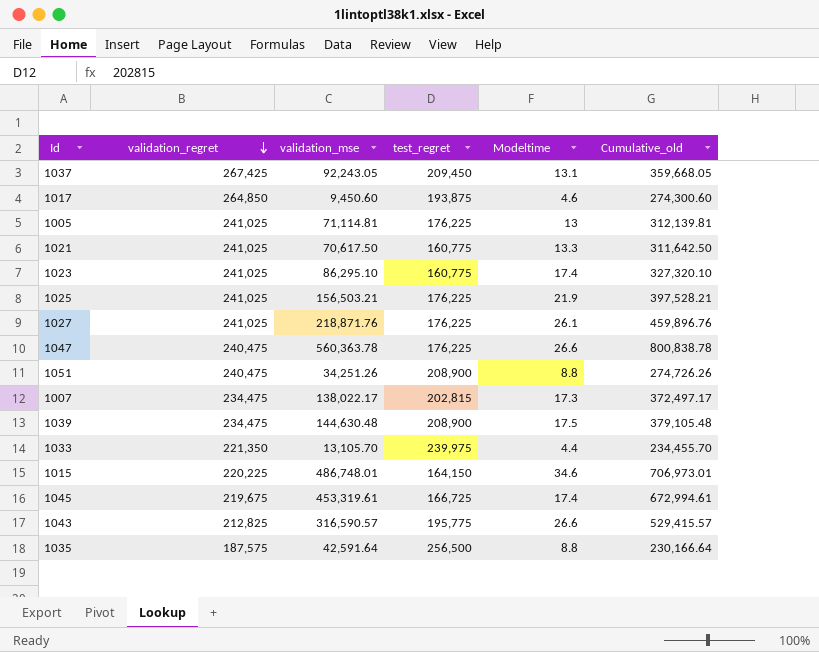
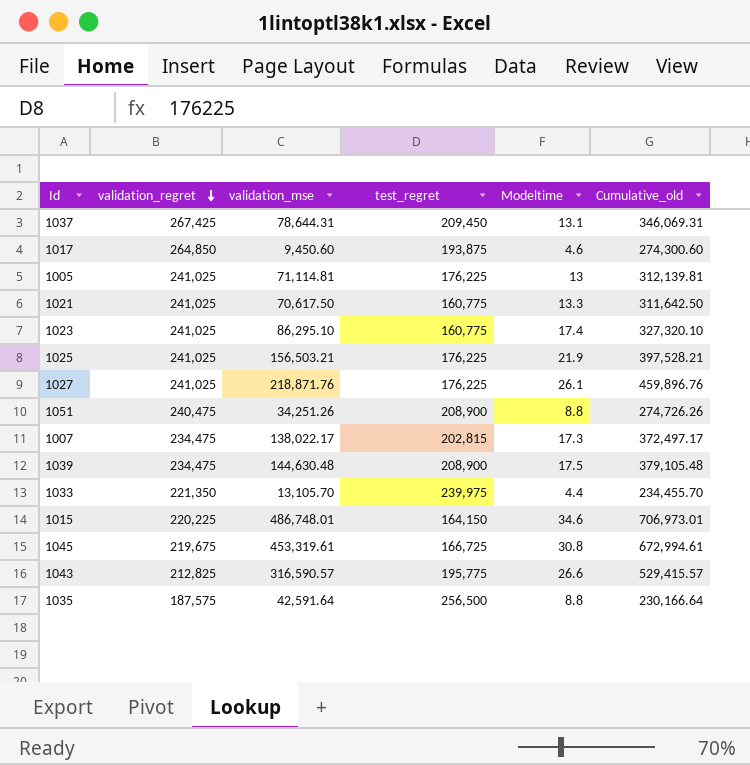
row 1047: 240,475 | 560,363.78 | 176,225 | 26.6 | 800,838.78 -> none
1037 | validation_mse: 92,243.05 -> 78,644.31
1037 | Cumulative_old: 359,668.05 -> 346,069.31
1045 | Modeltime: 17.4 -> 30.8

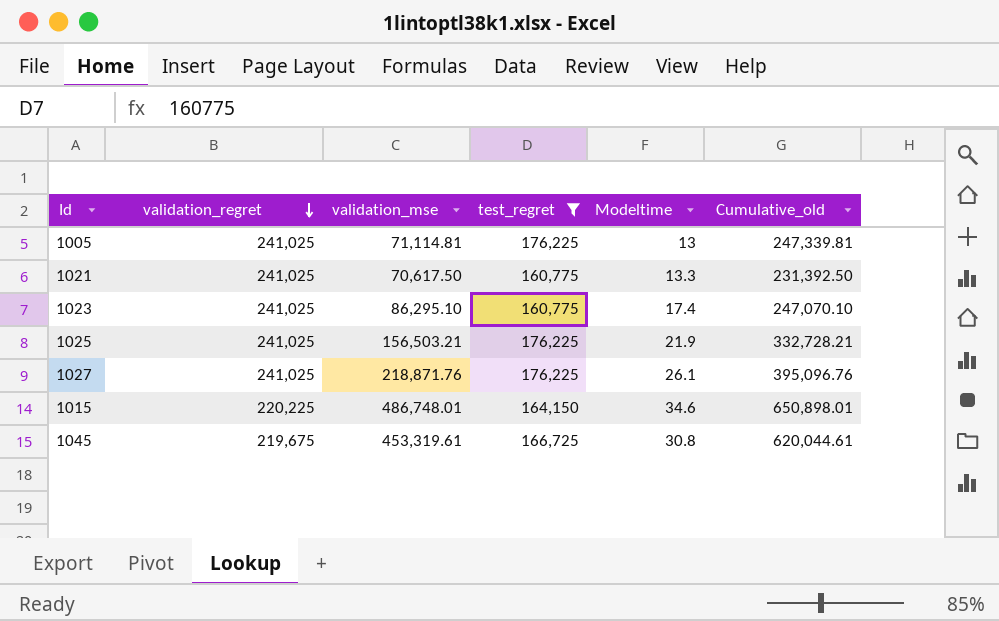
filter: none -> test_regret <= 176,225
column Cumulative_old | formula: [validation_regret] + [validation_mse] -> [validation_mse] + [test_regret]

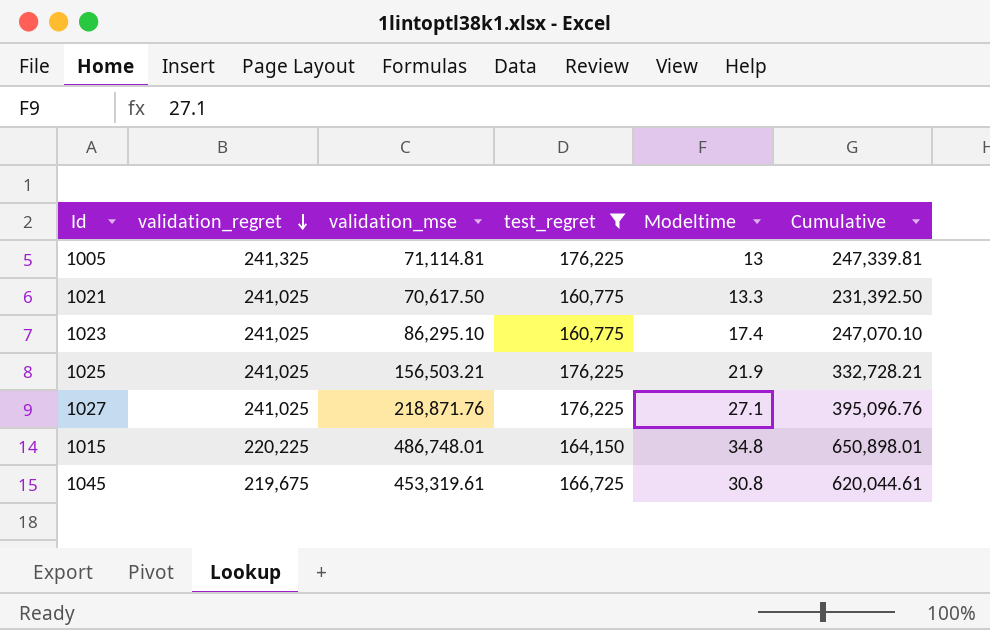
column name: Cumulative_old -> Cumulative
1005 | validation_regret: 241,025 -> 241,325
1027 | Modeltime: 26.1 -> 27.1
1015 | Modeltime: 34.6 -> 34.8

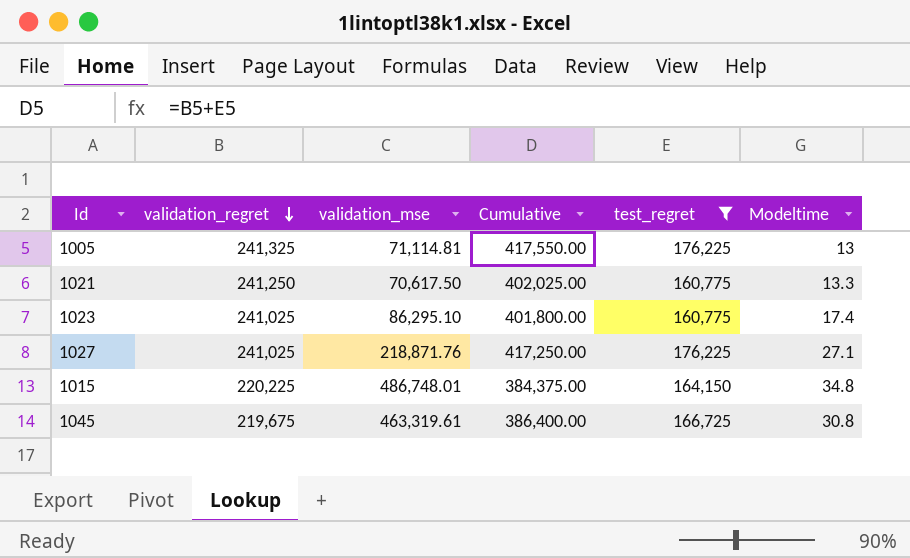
column Cumulative | formula: [validation_mse] + [test_regret] -> [validation_regret] + [test_regret]
column Cumulative | position: 6 -> 4
row 1025: 241,025 | 156,503.21 | 176,225 | 21.9 | 332,728.21 -> none
1021 | validation_regret: 241,025 -> 241,250
1045 | validation_mse: 453,319.61 -> 463,319.61

